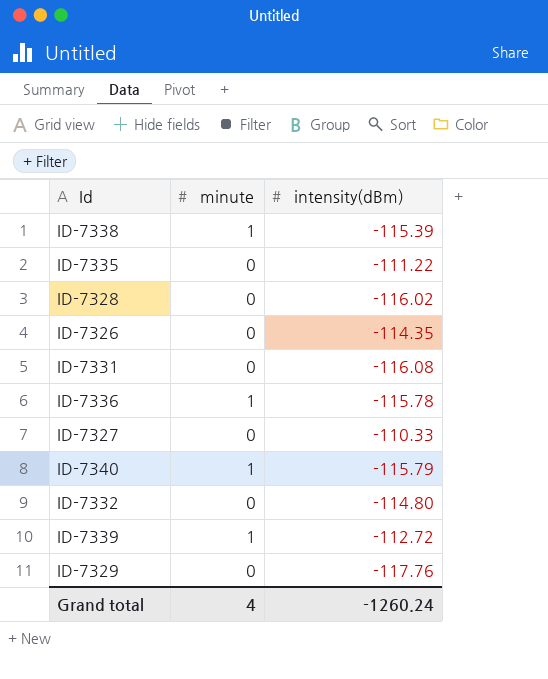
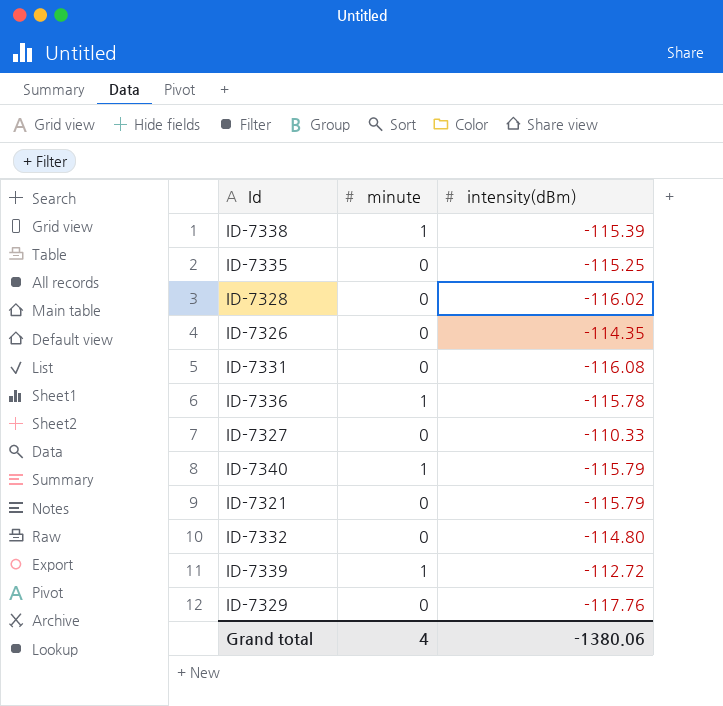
ID-7335 | intensity(dBm): -111.22 -> -115.25
row ID-7321: none -> 0 | -115.79
Grand total | intensity(dBm): -1260.24 -> -1380.06

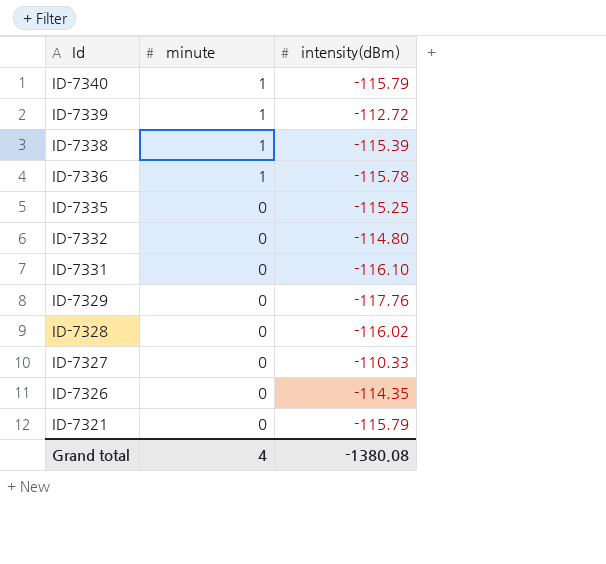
row order: none -> Id descending
ID-7331 | intensity(dBm): -116.08 -> -116.10
Grand total | intensity(dBm): -1380.06 -> -1380.08

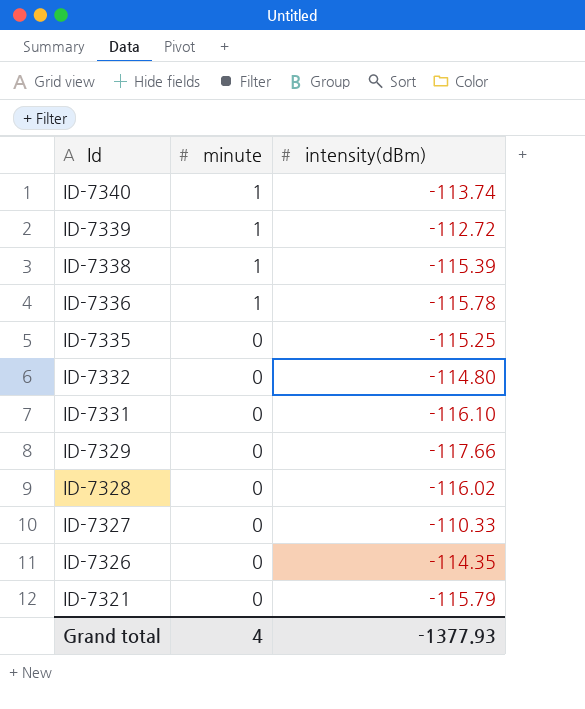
ID-7340 | intensity(dBm): -115.79 -> -113.74
ID-7329 | intensity(dBm): -117.76 -> -117.66
Grand total | intensity(dBm): -1380.08 -> -1377.93

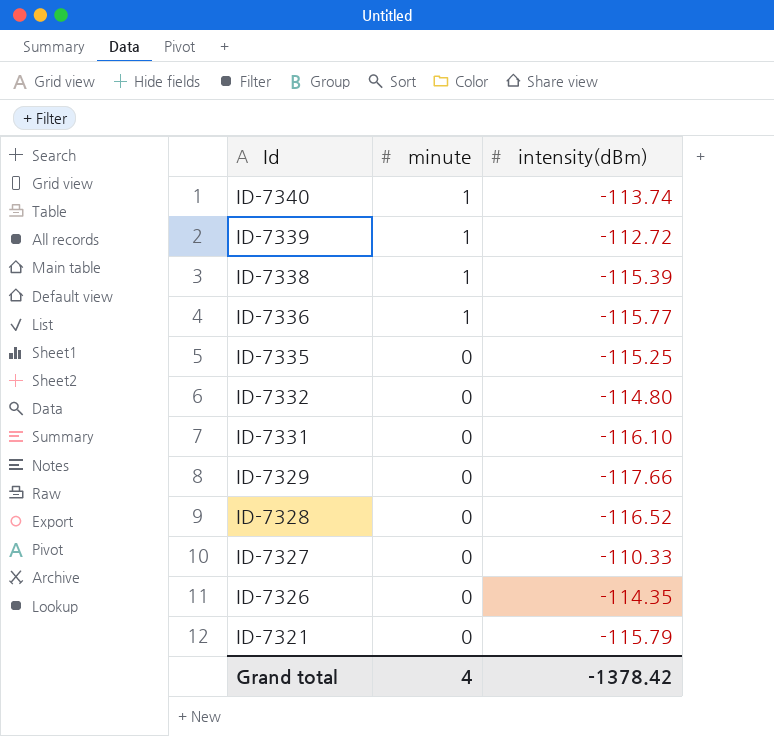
ID-7336 | intensity(dBm): -115.78 -> -115.77
ID-7328 | intensity(dBm): -116.02 -> -116.52
Grand total | intensity(dBm): -1377.93 -> -1378.42

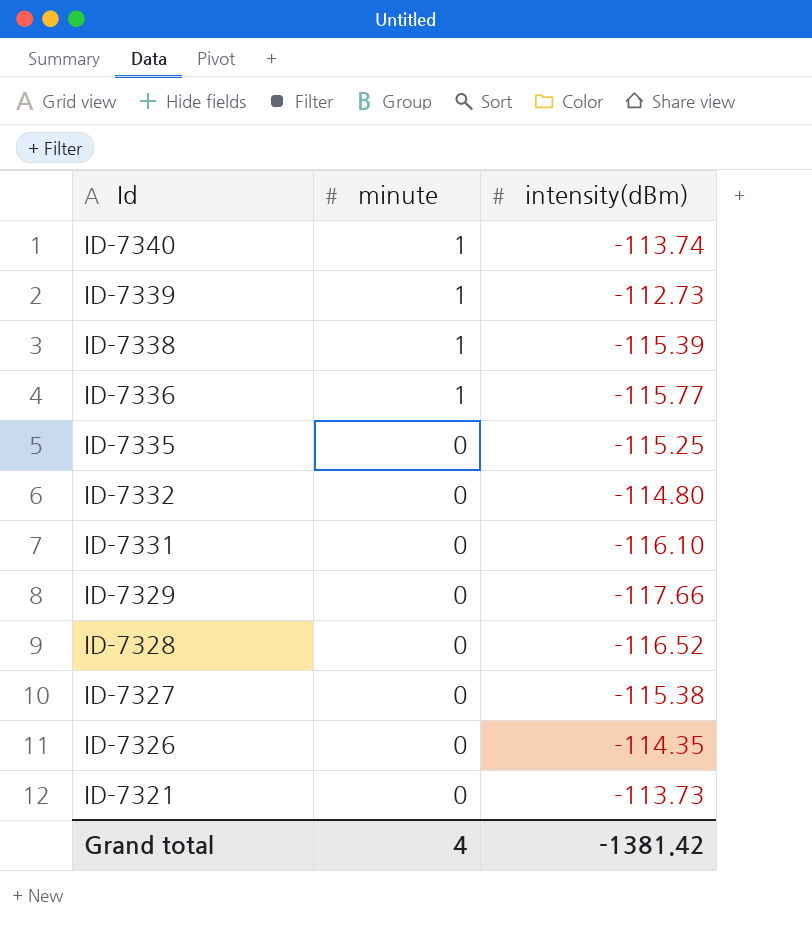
ID-7339 | intensity(dBm): -112.72 -> -112.73
ID-7327 | intensity(dBm): -110.33 -> -115.38
ID-7321 | intensity(dBm): -115.79 -> -113.73
Grand total | intensity(dBm): -1378.42 -> -1381.42

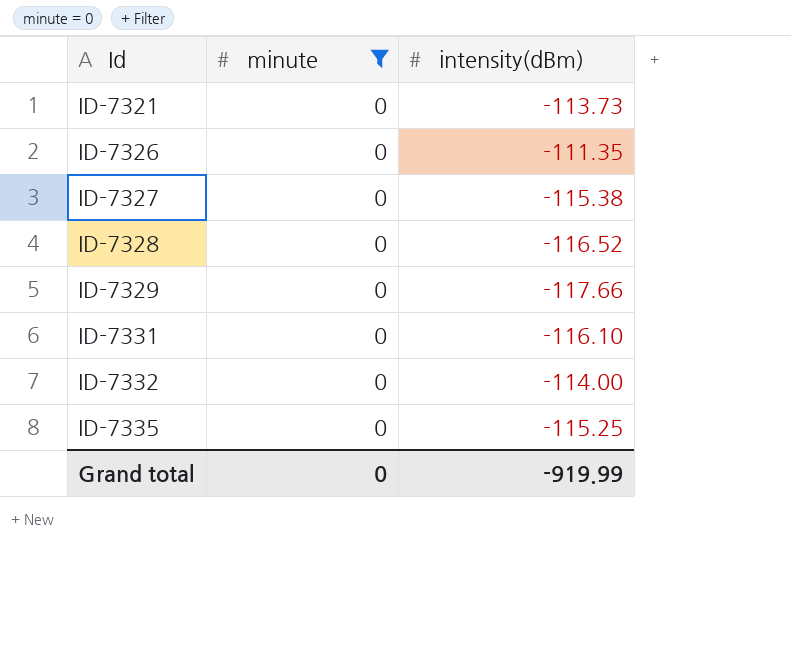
filter: none -> minute = 0
row order: Id descending -> Id ascending
ID-7326 | intensity(dBm): -114.35 -> -111.35
ID-7332 | intensity(dBm): -114.80 -> -114.00
Grand total | minute: 4 -> 0
Grand total | intensity(dBm): -1381.42 -> -919.99

